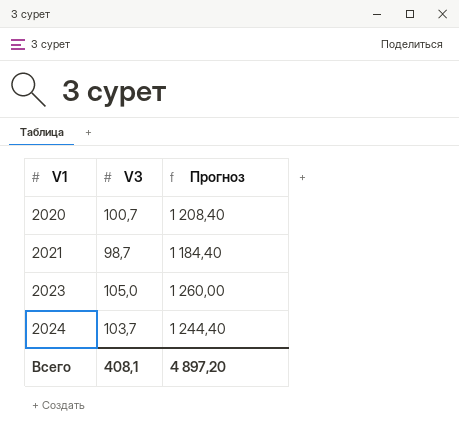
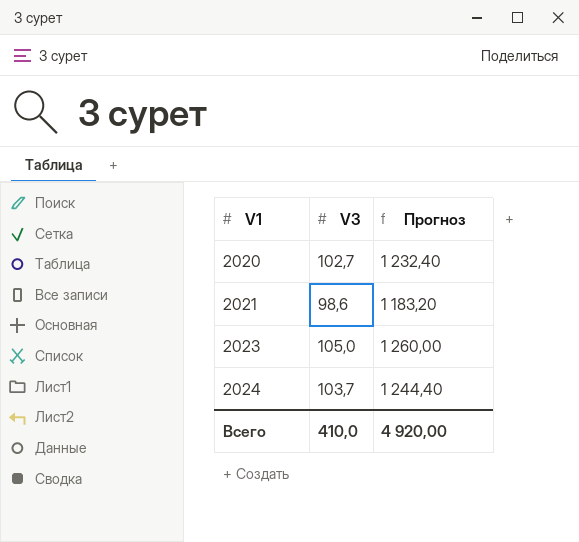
2020 | V3: 100,7 -> 102,7
2020 | Прогноз: 1 208,40 -> 1 232,40
2021 | V3: 98,7 -> 98,6
2021 | Прогноз: 1 184,40 -> 1 183,20
Всего | V3: 408,1 -> 410,0
Всего | Прогноз: 4 897,20 -> 4 920,00

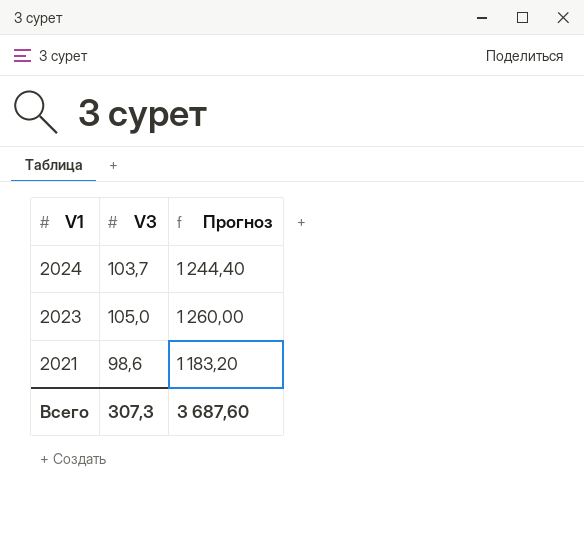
row order: V1 ascending -> V1 descending
row 2020: 102,7 | 1 232,40 -> none
Всего | V3: 410,0 -> 307,3
Всего | Прогноз: 4 920,00 -> 3 687,60

